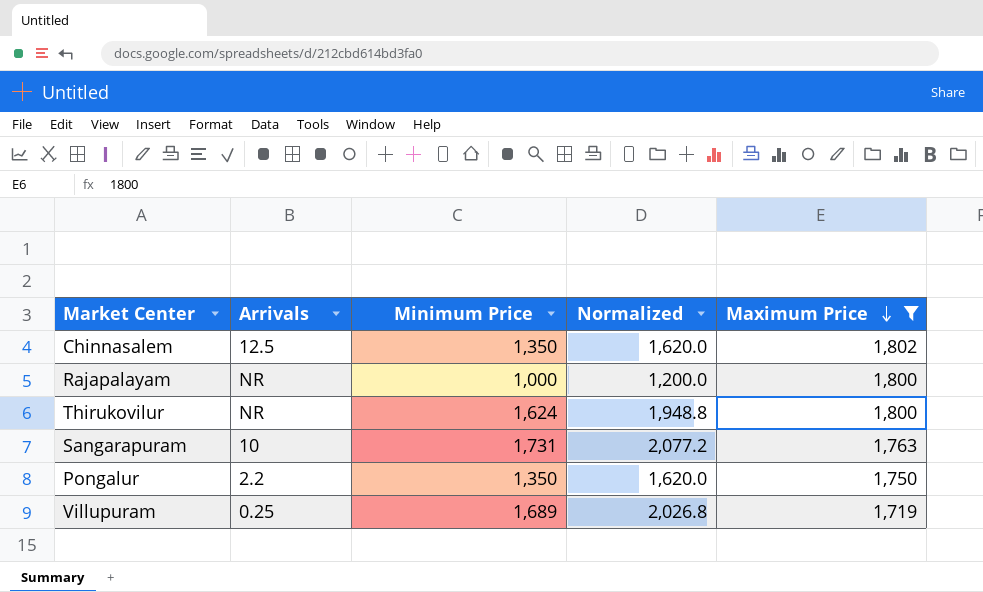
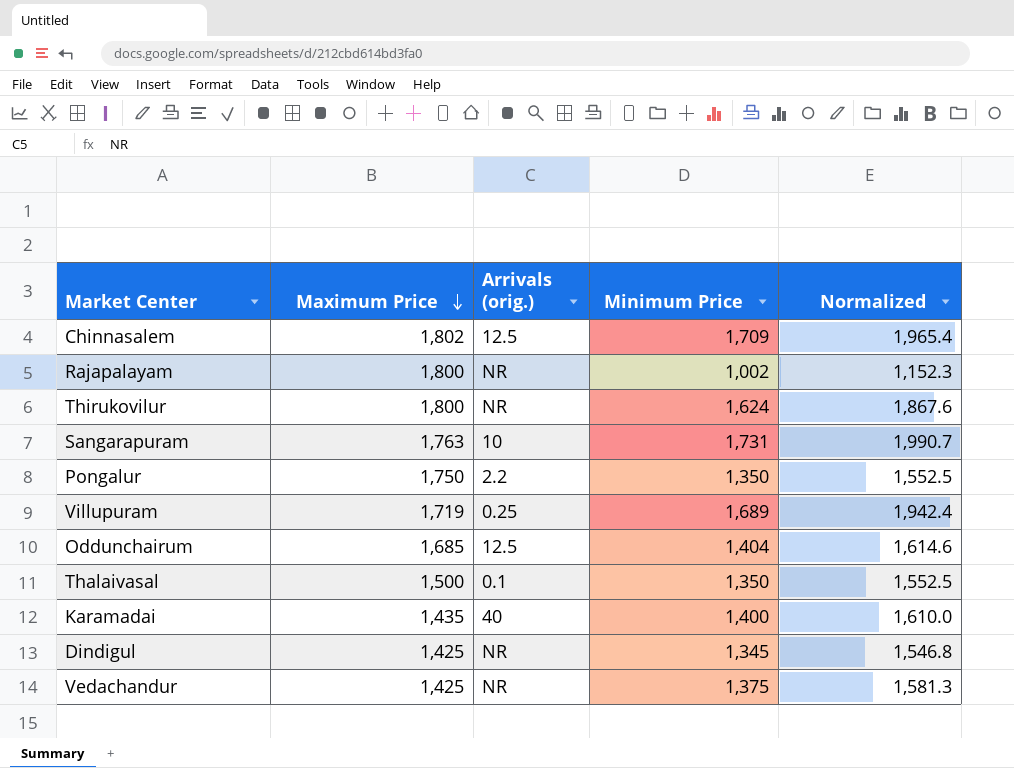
filter: Maximum Price >= 1,719 -> none
column Maximum Price | position: 5 -> 2
column name: Arrivals -> Arrivals (orig.)
column Normalized | formula: [Minimum Price] * 1.2 -> [Minimum Price] * 1.15
Chinnasalem | Minimum Price: 1,350 -> 1,709
Rajapalayam | Minimum Price: 1,000 -> 1,002

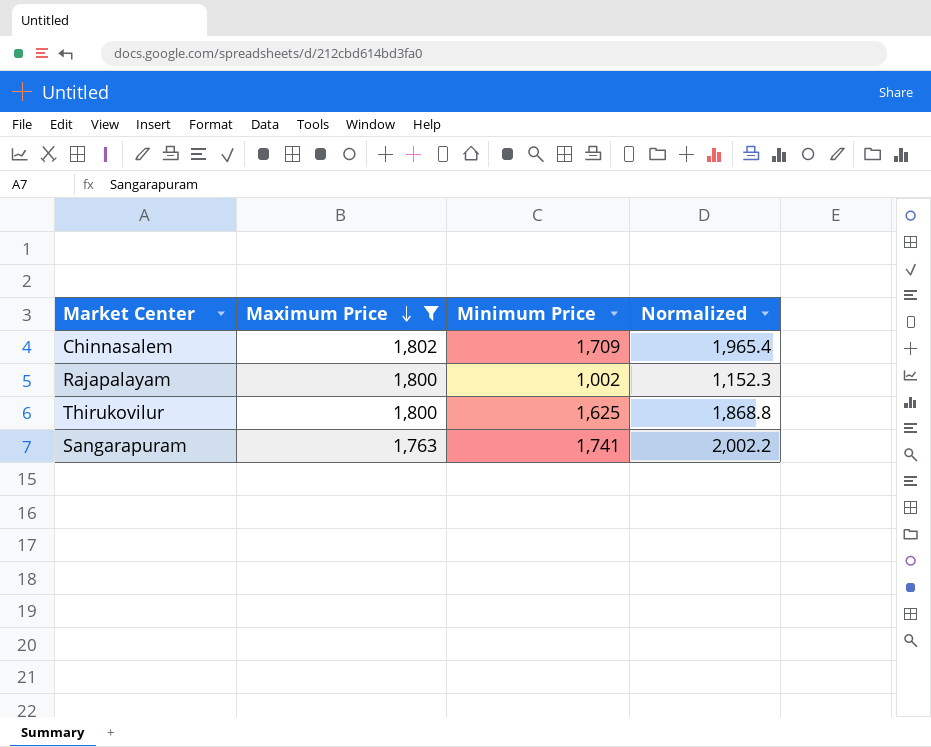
filter: none -> Maximum Price >= 1,763
column Arrivals (orig.) | position: 3 -> none
Thirukovilur | Minimum Price: 1,624 -> 1,625
Thirukovilur | Normalized: 1,867.6 -> 1,868.8
Sangarapuram | Minimum Price: 1,731 -> 1,741
Sangarapuram | Normalized: 1,990.7 -> 2,002.2

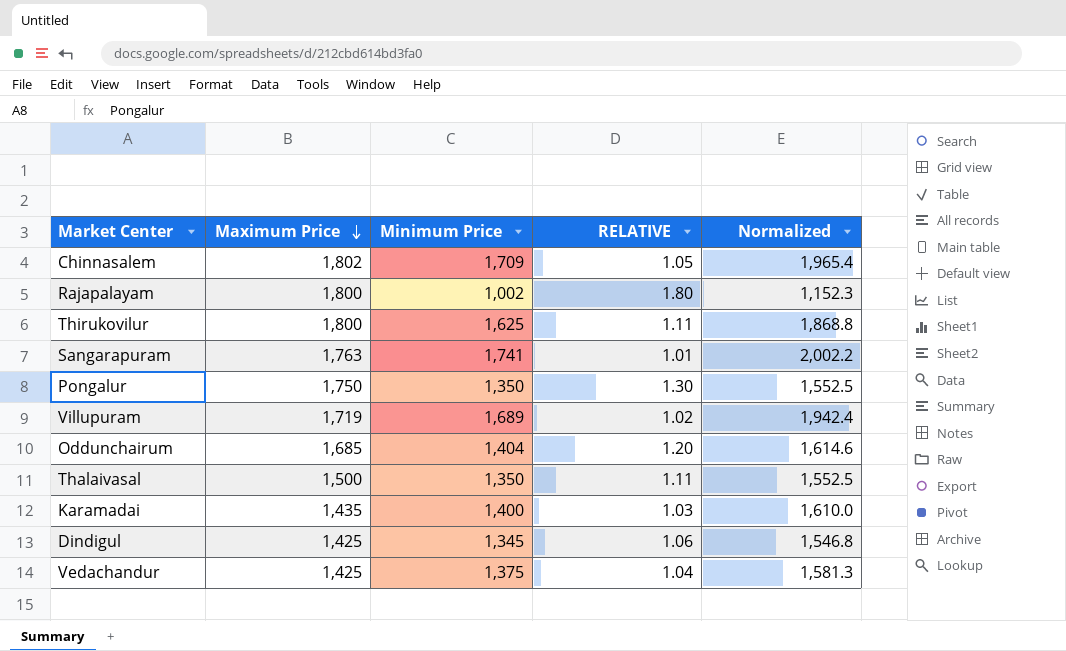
filter: Maximum Price >= 1,763 -> none
column RELATIVE | formula: none -> [Maximum Price] / [Minimum Price]

